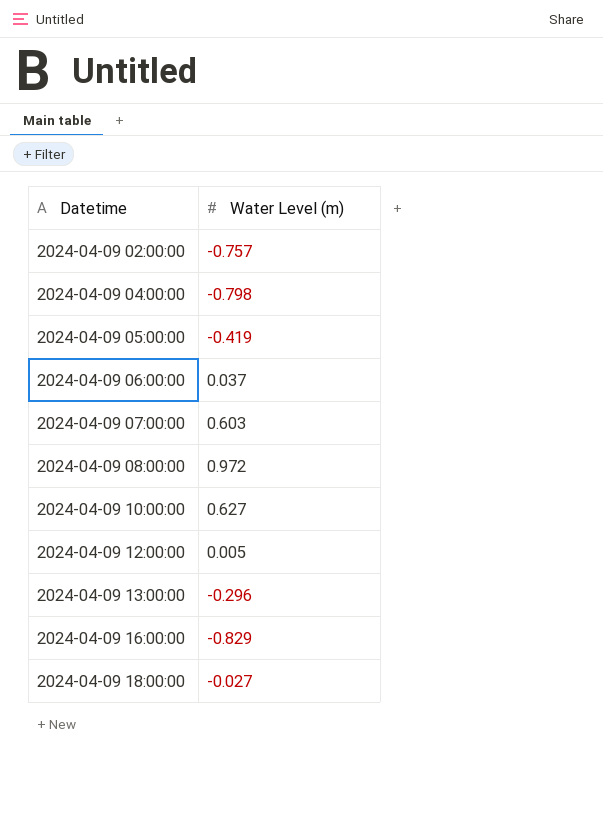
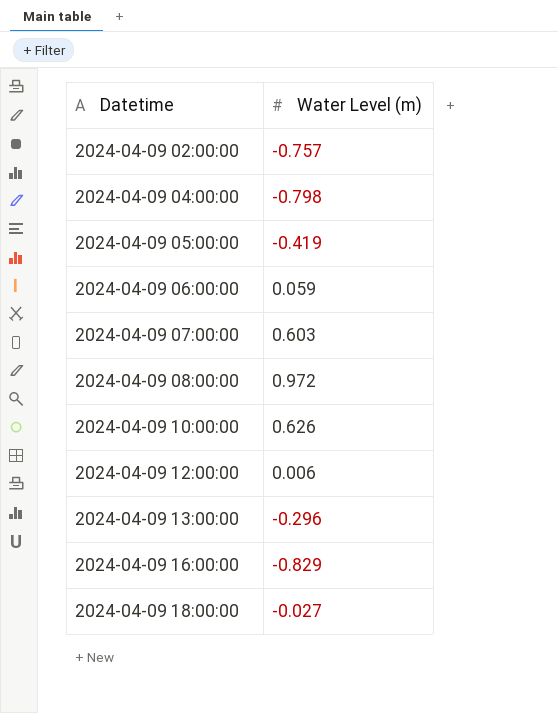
2024-04-09 06:00:00 | Water Level (m): 0.037 -> 0.059
2024-04-09 10:00:00 | Water Level (m): 0.627 -> 0.626
2024-04-09 12:00:00 | Water Level (m): 0.005 -> 0.006

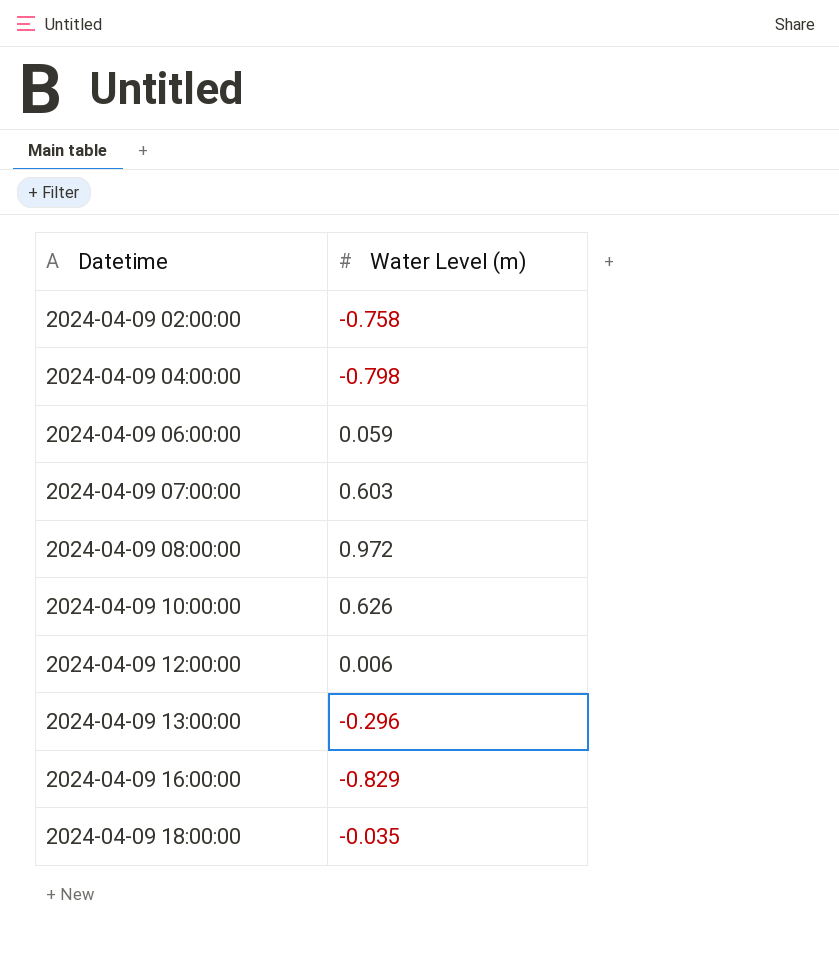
row 2024-04-09 05:00:00: -0.419 -> none
2024-04-09 02:00:00 | Water Level (m): -0.757 -> -0.758
2024-04-09 18:00:00 | Water Level (m): -0.027 -> -0.035

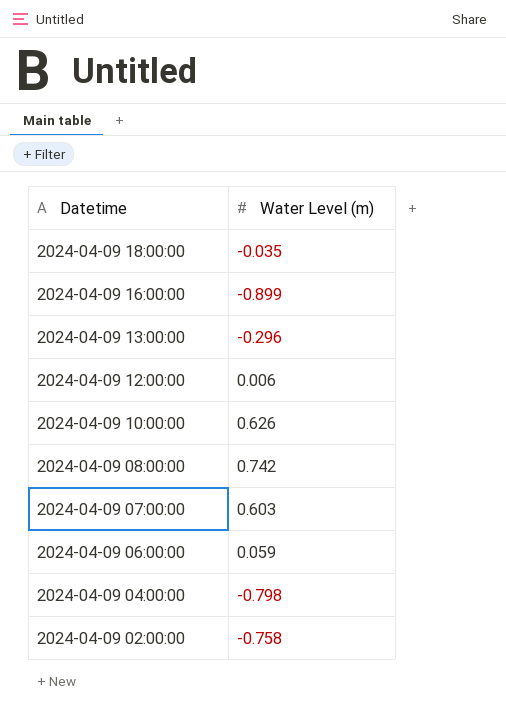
row order: Datetime ascending -> Datetime descending
2024-04-09 16:00:00 | Water Level (m): -0.829 -> -0.899
2024-04-09 08:00:00 | Water Level (m): 0.972 -> 0.742

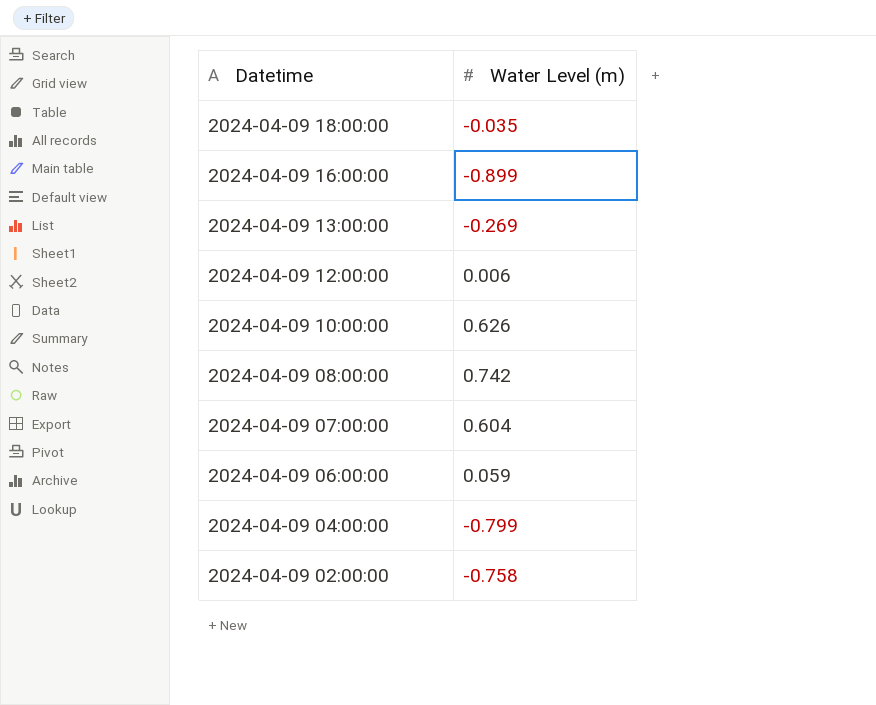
2024-04-09 13:00:00 | Water Level (m): -0.296 -> -0.269
2024-04-09 07:00:00 | Water Level (m): 0.603 -> 0.604
2024-04-09 04:00:00 | Water Level (m): -0.798 -> -0.799

